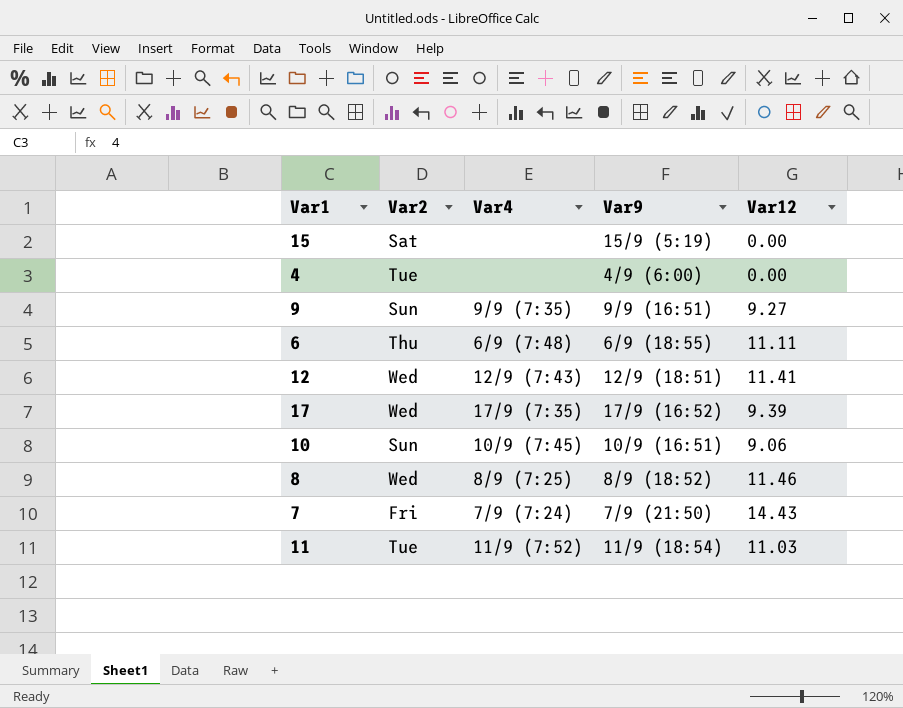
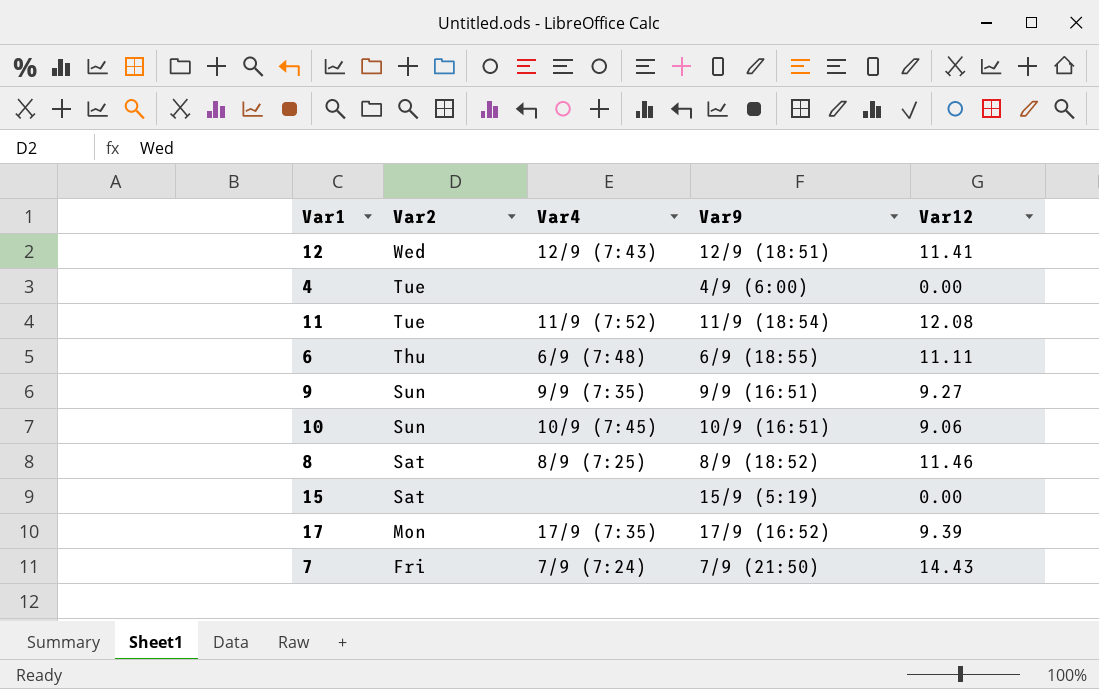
row order: none -> Var2 descending
11 | Var12: 11.03 -> 12.08
8 | Var2: Wed -> Sat
17 | Var2: Wed -> Mon

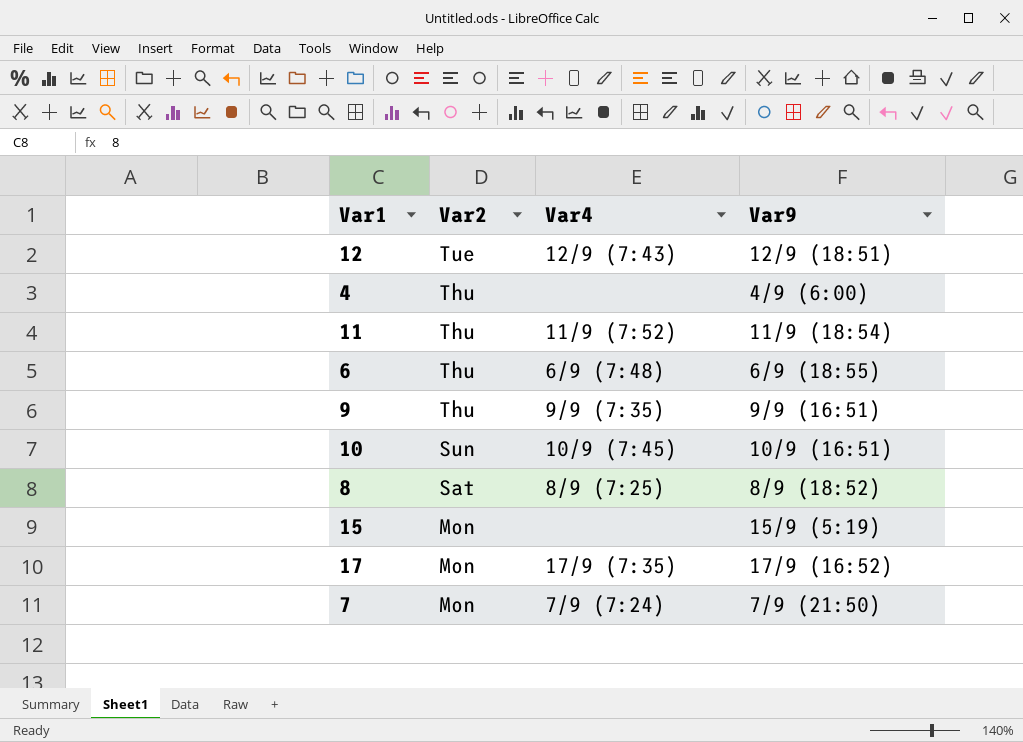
column Var12 | position: 5 -> none
12 | Var2: Wed -> Tue
4 | Var2: Tue -> Thu
11 | Var2: Tue -> Thu
9 | Var2: Sun -> Thu
15 | Var2: Sat -> Mon
7 | Var2: Fri -> Mon

